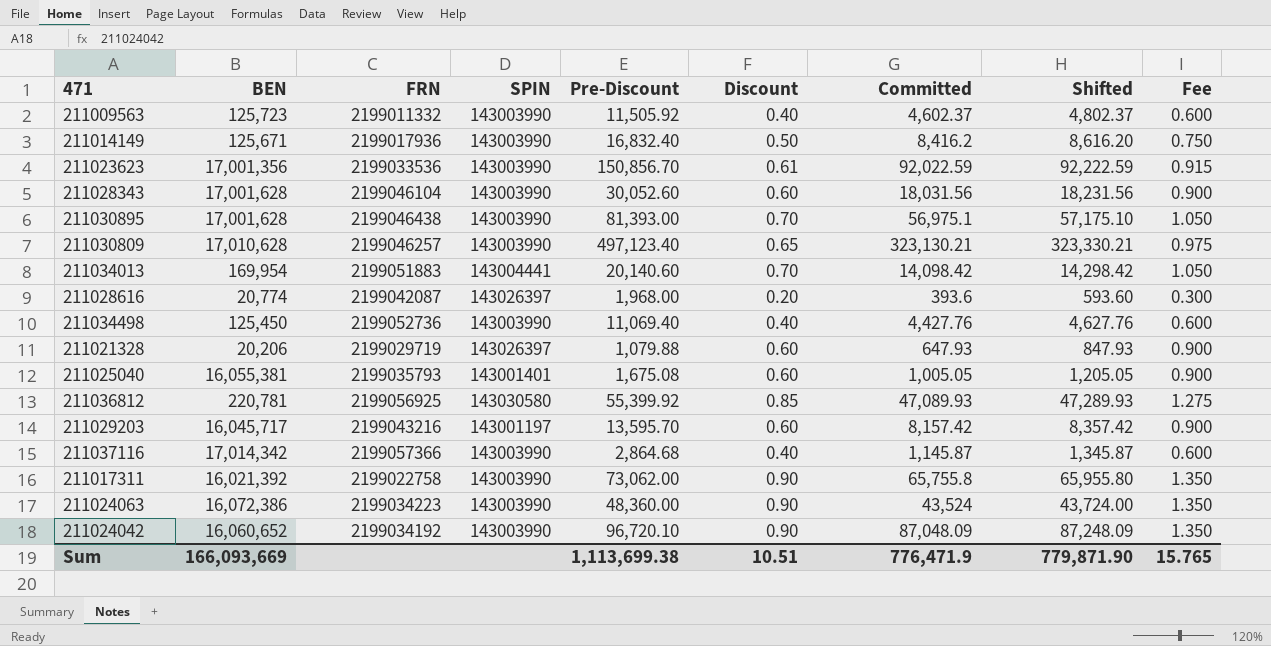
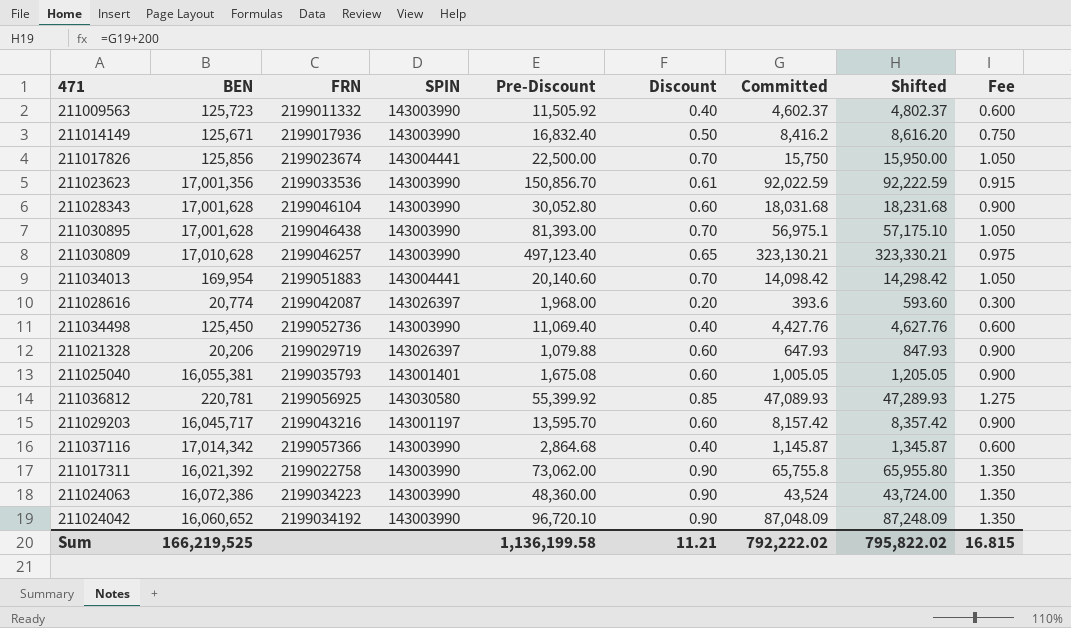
row 211017826: none -> 125,856 | 2199023674 | 143004441 | 22,500.00 | 0.70 | 15,750 | 15,950.00 | 1.050
211028343 | Pre-Discount: 30,052.60 -> 30,052.80
211028343 | Committed: 18,031.56 -> 18,031.68
211028343 | Shifted: 18,231.56 -> 18,231.68
Sum | BEN: 166,093,669 -> 166,219,525
Sum | Pre-Discount: 1,113,699.38 -> 1,136,199.58
Sum | Discount: 10.51 -> 11.21
Sum | Committed: 776,471.9 -> 792,222.02
Sum | Shifted: 779,871.90 -> 795,822.02
Sum | Fee: 15.765 -> 16.815

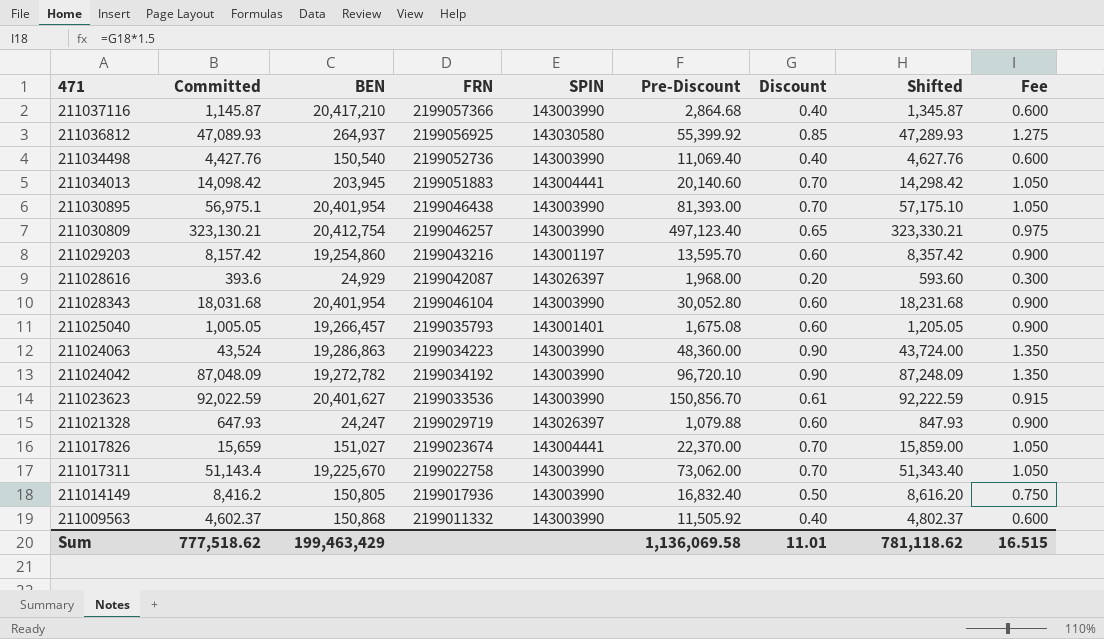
row order: none -> 471 descending
column Committed | position: 7 -> 2
211037116 | BEN: 17,014,342 -> 20,417,210
211036812 | BEN: 220,781 -> 264,937
211034498 | BEN: 125,450 -> 150,540
211034013 | BEN: 169,954 -> 203,945
211030895 | BEN: 17,001,628 -> 20,401,954
211030809 | BEN: 17,010,628 -> 20,412,754
211029203 | BEN: 16,045,717 -> 19,254,860
211028616 | BEN: 20,774 -> 24,929
211028343 | BEN: 17,001,628 -> 20,401,954
211025040 | BEN: 16,055,381 -> 19,266,457
211024063 | BEN: 16,072,386 -> 19,286,863
211024042 | BEN: 16,060,652 -> 19,272,782
211023623 | BEN: 17,001,356 -> 20,401,627
211021328 | BEN: 20,206 -> 24,247
211017826 | Committed: 15,750 -> 15,659
211017826 | BEN: 125,856 -> 151,027
211017826 | Pre-Discount: 22,500.00 -> 22,370.00
211017826 | Shifted: 15,950.00 -> 15,859.00
211017311 | Committed: 65,755.8 -> 51,143.4
211017311 | BEN: 16,021,392 -> 19,225,670
211017311 | Discount: 0.90 -> 0.70
211017311 | Shifted: 65,955.80 -> 51,343.40
211017311 | Fee: 1.350 -> 1.050
211014149 | BEN: 125,671 -> 150,805
211009563 | BEN: 125,723 -> 150,868
Sum | Committed: 792,222.02 -> 777,518.62
Sum | BEN: 166,219,525 -> 199,463,429
Sum | Pre-Discount: 1,136,199.58 -> 1,136,069.58
Sum | Discount: 11.21 -> 11.01
Sum | Shifted: 795,822.02 -> 781,118.62
Sum | Fee: 16.815 -> 16.515

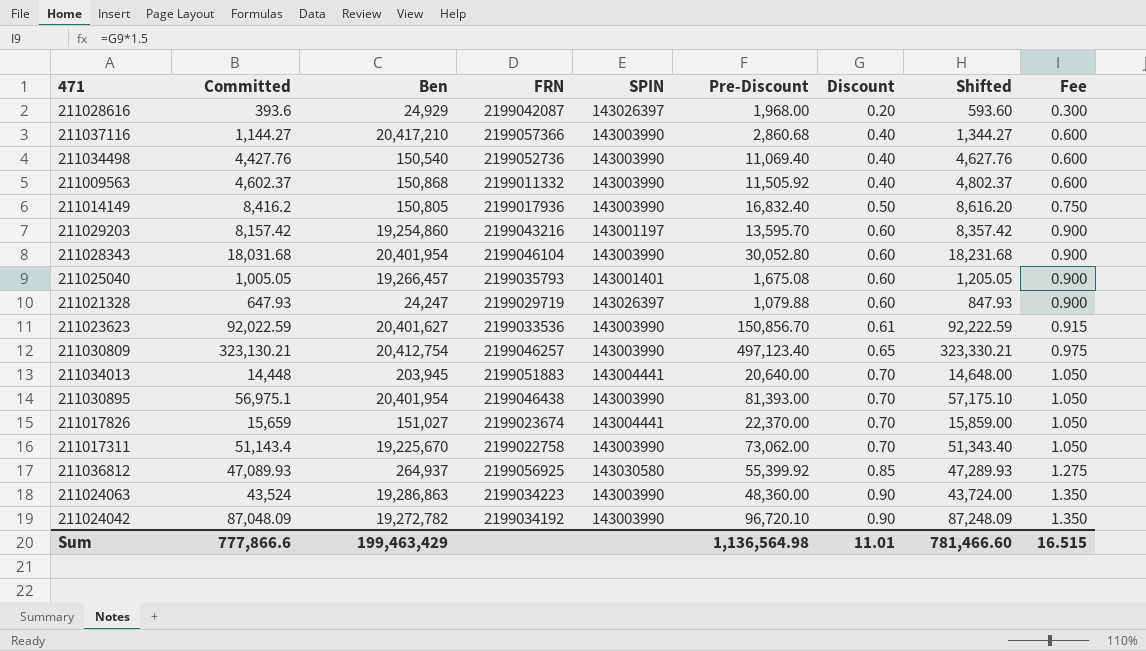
row order: 471 descending -> Discount ascending
column name: BEN -> Ben
211037116 | Committed: 1,145.87 -> 1,144.27
211037116 | Pre-Discount: 2,864.68 -> 2,860.68
211037116 | Shifted: 1,345.87 -> 1,344.27
211034013 | Committed: 14,098.42 -> 14,448
211034013 | Pre-Discount: 20,140.60 -> 20,640.00
211034013 | Shifted: 14,298.42 -> 14,648.00
Sum | Committed: 777,518.62 -> 777,866.6
Sum | Pre-Discount: 1,136,069.58 -> 1,136,564.98
Sum | Shifted: 781,118.62 -> 781,466.60

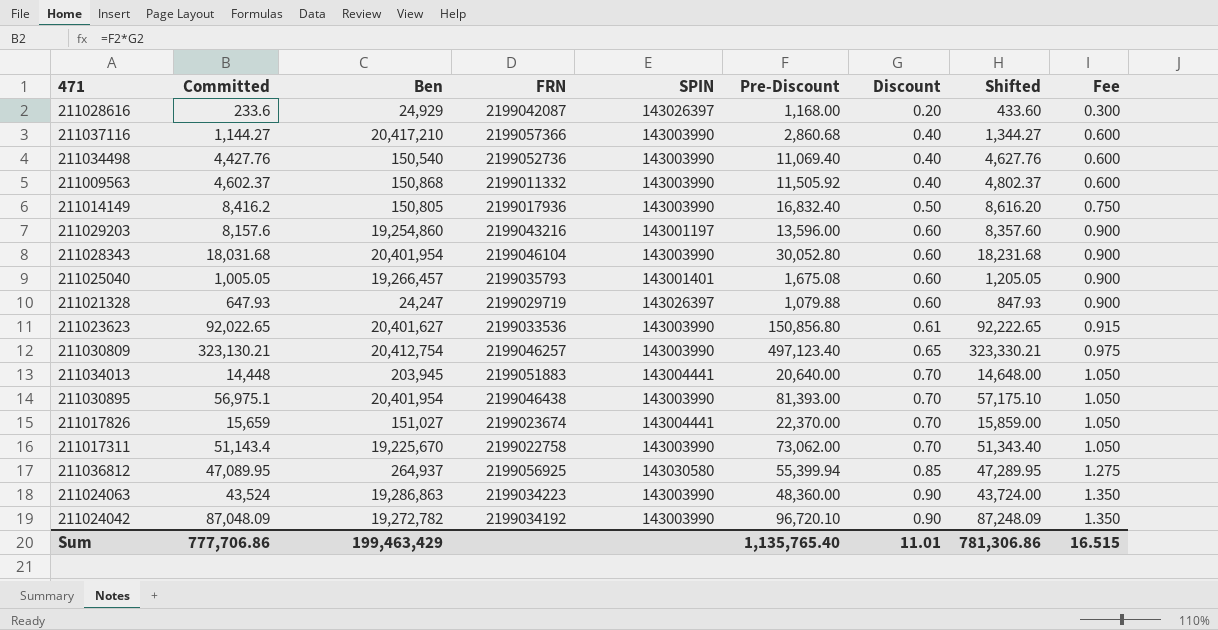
211028616 | Committed: 393.6 -> 233.6
211028616 | Pre-Discount: 1,968.00 -> 1,168.00
211028616 | Shifted: 593.60 -> 433.60
211029203 | Committed: 8,157.42 -> 8,157.6
211029203 | Pre-Discount: 13,595.70 -> 13,596.00
211029203 | Shifted: 8,357.42 -> 8,357.60
211023623 | Committed: 92,022.59 -> 92,022.65
211023623 | Pre-Discount: 150,856.70 -> 150,856.80
211023623 | Shifted: 92,222.59 -> 92,222.65
211036812 | Committed: 47,089.93 -> 47,089.95
211036812 | Pre-Discount: 55,399.92 -> 55,399.94
211036812 | Shifted: 47,289.93 -> 47,289.95
Sum | Committed: 777,866.6 -> 777,706.86
Sum | Pre-Discount: 1,136,564.98 -> 1,135,765.40
Sum | Shifted: 781,466.60 -> 781,306.86

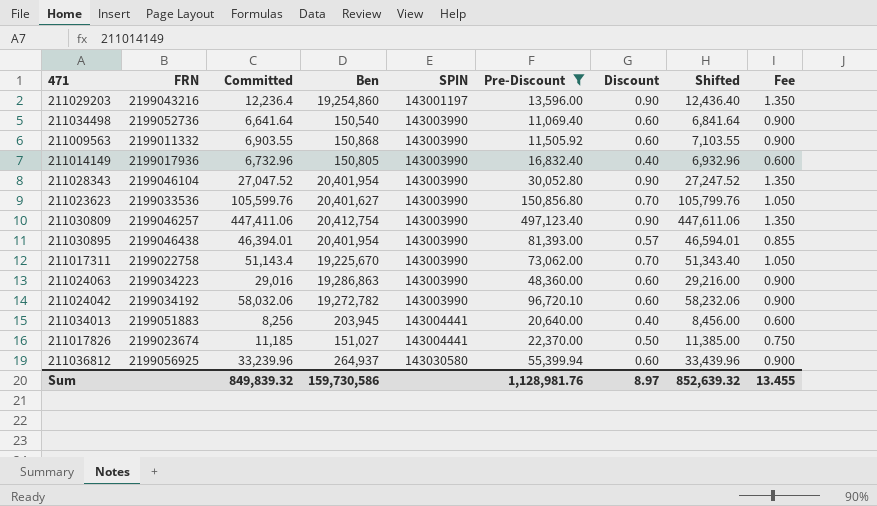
filter: none -> Pre-Discount >= 11,069.40
row order: Discount ascending -> SPIN ascending
column FRN | position: 4 -> 2
211029203 | Committed: 8,157.6 -> 12,236.4
211029203 | Discount: 0.60 -> 0.90
211029203 | Shifted: 8,357.60 -> 12,436.40
211029203 | Fee: 0.900 -> 1.350
211034498 | Committed: 4,427.76 -> 6,641.64
211034498 | Discount: 0.40 -> 0.60
211034498 | Shifted: 4,627.76 -> 6,841.64
211034498 | Fee: 0.600 -> 0.900
211009563 | Committed: 4,602.37 -> 6,903.55
211009563 | Discount: 0.40 -> 0.60
211009563 | Shifted: 4,802.37 -> 7,103.55
211009563 | Fee: 0.600 -> 0.900
211014149 | Committed: 8,416.2 -> 6,732.96
211014149 | Discount: 0.50 -> 0.40
211014149 | Shifted: 8,616.20 -> 6,932.96
211014149 | Fee: 0.750 -> 0.600
211028343 | Committed: 18,031.68 -> 27,047.52
211028343 | Discount: 0.60 -> 0.90
211028343 | Shifted: 18,231.68 -> 27,247.52
211028343 | Fee: 0.900 -> 1.350
211023623 | Committed: 92,022.65 -> 105,599.76
211023623 | Discount: 0.61 -> 0.70
211023623 | Shifted: 92,222.65 -> 105,799.76
211023623 | Fee: 0.915 -> 1.050
211030809 | Committed: 323,130.21 -> 447,411.06
211030809 | Discount: 0.65 -> 0.90
211030809 | Shifted: 323,330.21 -> 447,611.06
211030809 | Fee: 0.975 -> 1.350
211030895 | Committed: 56,975.1 -> 46,394.01
211030895 | Discount: 0.70 -> 0.57
211030895 | Shifted: 57,175.10 -> 46,594.01
211030895 | Fee: 1.050 -> 0.855
211024063 | Committed: 43,524 -> 29,016
211024063 | Discount: 0.90 -> 0.60
211024063 | Shifted: 43,724.00 -> 29,216.00
211024063 | Fee: 1.350 -> 0.900
211024042 | Committed: 87,048.09 -> 58,032.06
211024042 | Discount: 0.90 -> 0.60
211024042 | Shifted: 87,248.09 -> 58,232.06
211024042 | Fee: 1.350 -> 0.900
211034013 | Committed: 14,448 -> 8,256
211034013 | Discount: 0.70 -> 0.40
211034013 | Shifted: 14,648.00 -> 8,456.00
211034013 | Fee: 1.050 -> 0.600
211017826 | Committed: 15,659 -> 11,185
211017826 | Discount: 0.70 -> 0.50
211017826 | Shifted: 15,859.00 -> 11,385.00
211017826 | Fee: 1.050 -> 0.750
211036812 | Committed: 47,089.95 -> 33,239.96
211036812 | Discount: 0.85 -> 0.60
211036812 | Shifted: 47,289.95 -> 33,439.96
211036812 | Fee: 1.275 -> 0.900
Sum | Committed: 777,706.86 -> 849,839.32
Sum | Ben: 199,463,429 -> 159,730,586
Sum | Pre-Discount: 1,135,765.40 -> 1,128,981.76
Sum | Discount: 11.01 -> 8.97
Sum | Shifted: 781,306.86 -> 852,639.32
Sum | Fee: 16.515 -> 13.455

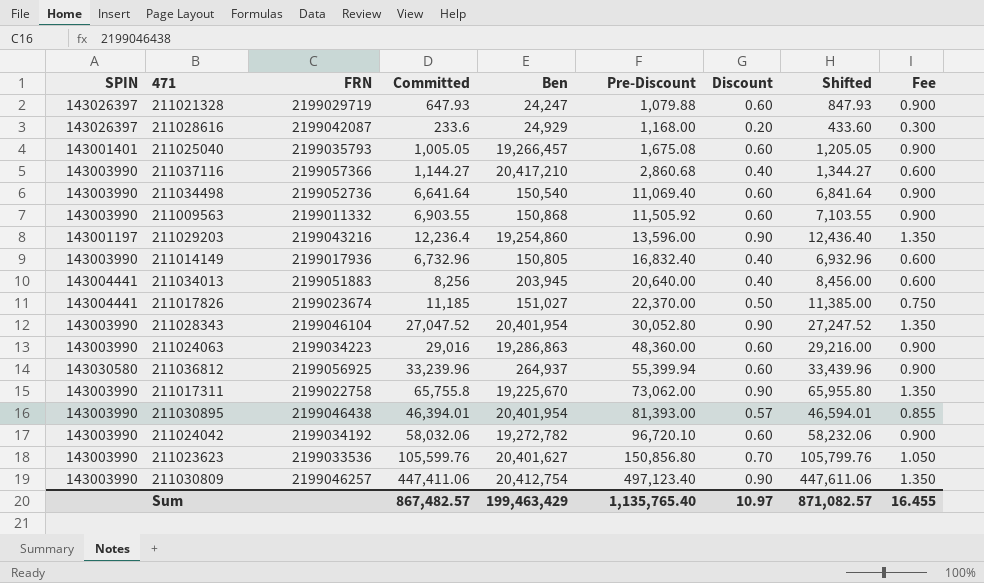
filter: Pre-Discount >= 11,069.40 -> none
row order: SPIN ascending -> Pre-Discount ascending
column SPIN | position: 5 -> 1
211017311 | Committed: 51,143.4 -> 65,755.8
211017311 | Discount: 0.70 -> 0.90
211017311 | Shifted: 51,343.40 -> 65,955.80
211017311 | Fee: 1.050 -> 1.350
Sum | Committed: 849,839.32 -> 867,482.57
Sum | Ben: 159,730,586 -> 199,463,429
Sum | Pre-Discount: 1,128,981.76 -> 1,135,765.40
Sum | Discount: 8.97 -> 10.97
Sum | Shifted: 852,639.32 -> 871,082.57
Sum | Fee: 13.455 -> 16.455

